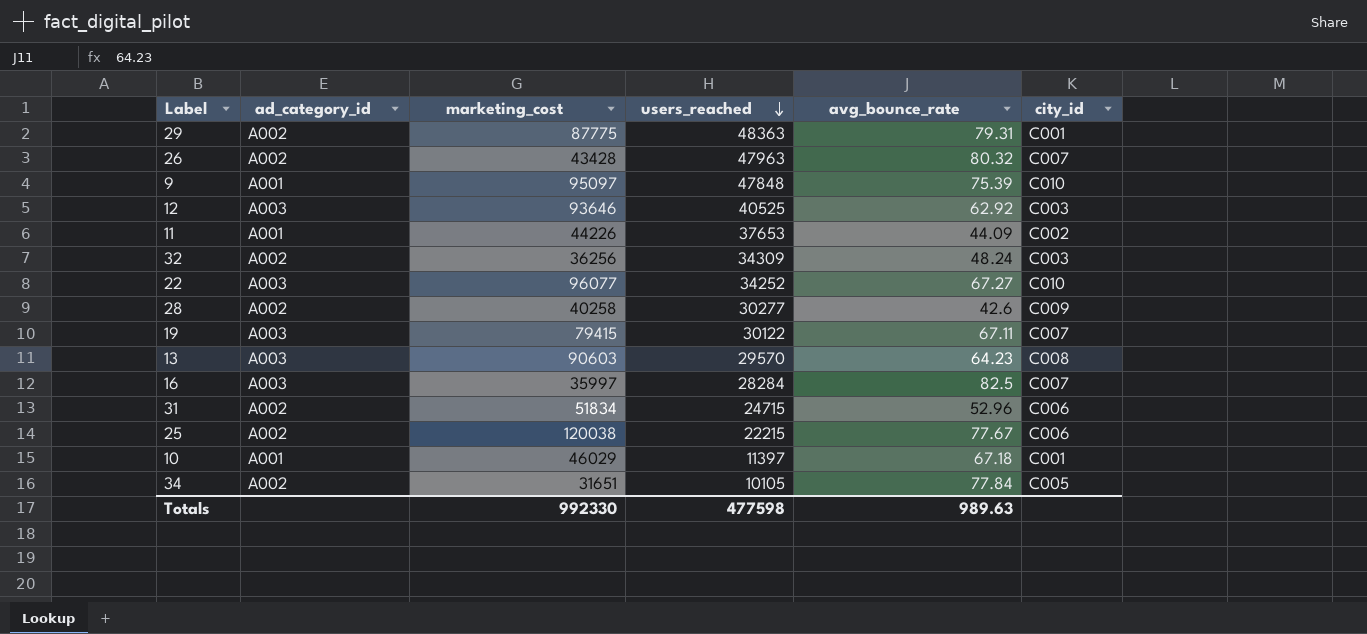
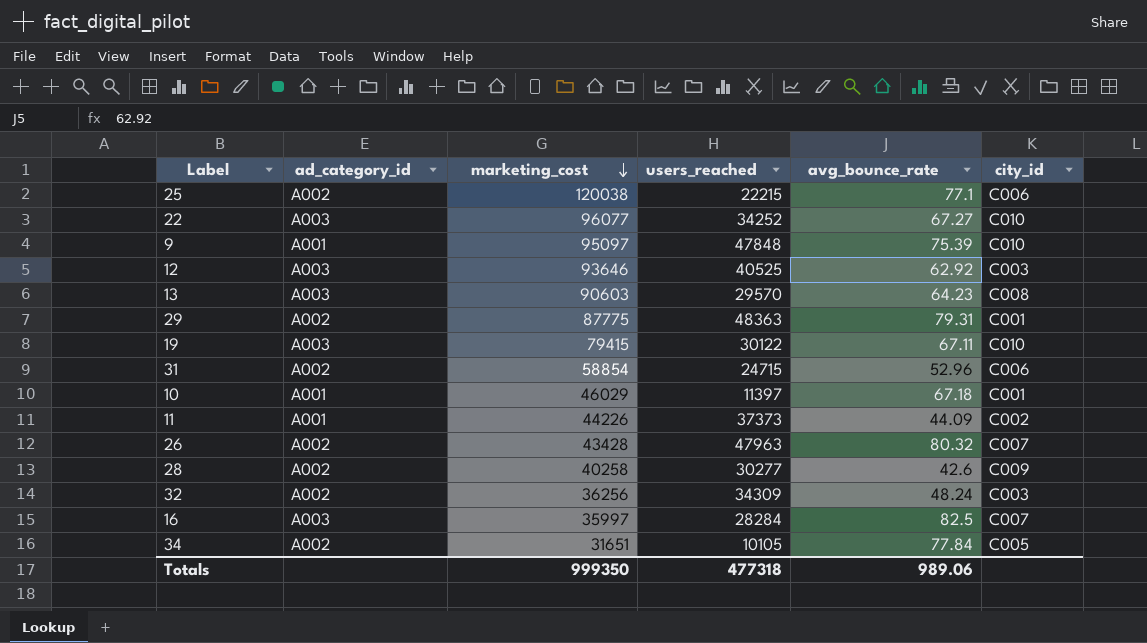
row order: users_reached descending -> marketing_cost descending
25 | avg_bounce_rate: 77.67 -> 77.1
19 | city_id: C007 -> C010
31 | marketing_cost: 51834 -> 58854
11 | users_reached: 37653 -> 37373
Totals | marketing_cost: 992330 -> 999350
Totals | users_reached: 477598 -> 477318
Totals | avg_bounce_rate: 989.63 -> 989.06

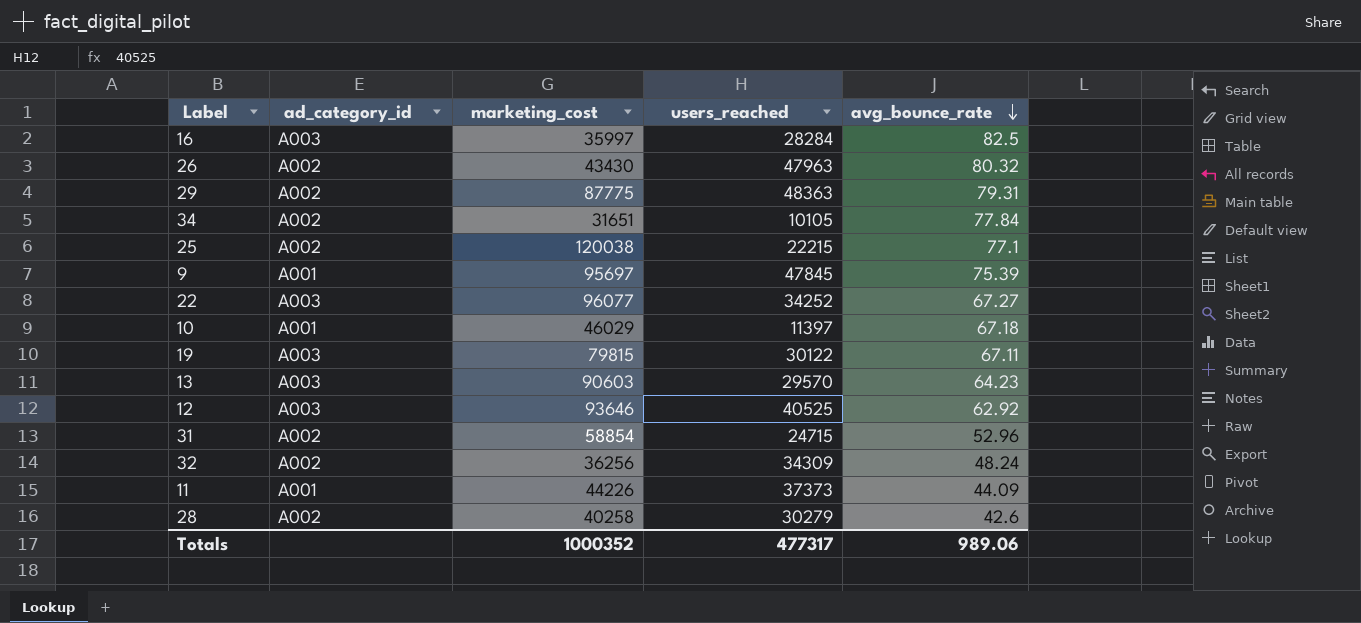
row order: marketing_cost descending -> avg_bounce_rate descending
column city_id | position: 6 -> none
26 | marketing_cost: 43428 -> 43430
9 | marketing_cost: 95097 -> 95697
9 | users_reached: 47848 -> 47845
19 | marketing_cost: 79415 -> 79815
28 | users_reached: 30277 -> 30279
Totals | marketing_cost: 999350 -> 1000352
Totals | users_reached: 477318 -> 477317

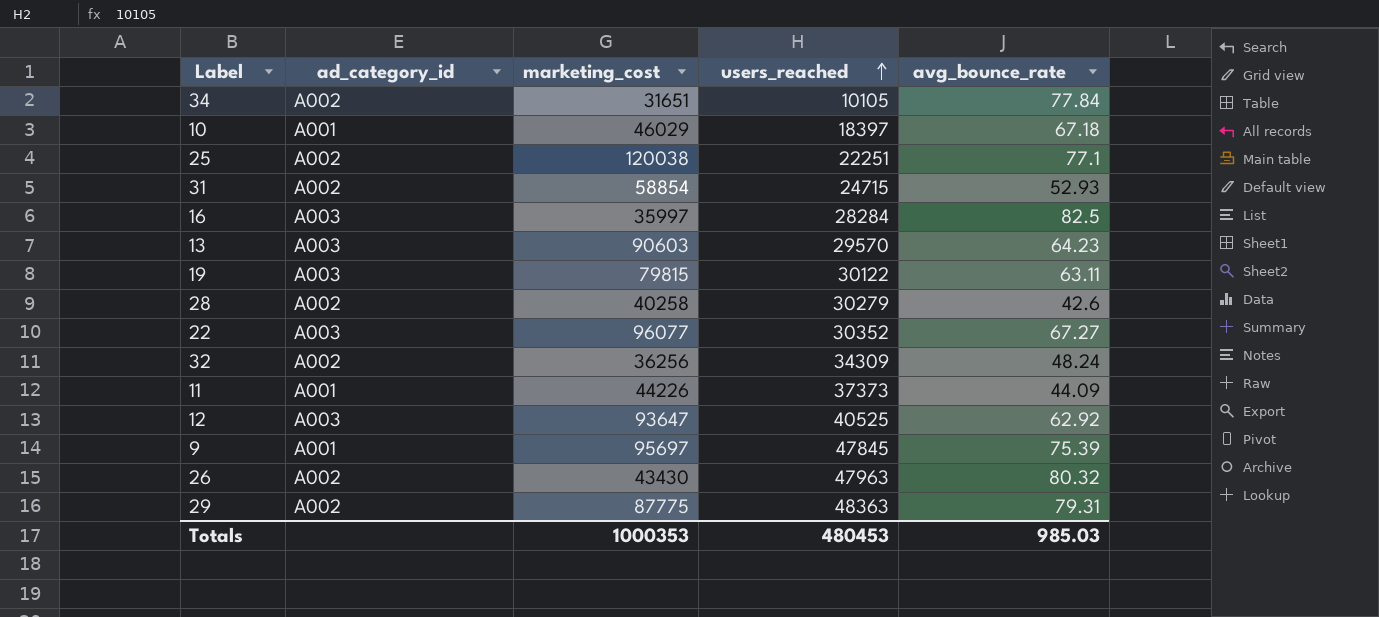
row order: avg_bounce_rate descending -> users_reached ascending
10 | users_reached: 11397 -> 18397
25 | users_reached: 22215 -> 22251
31 | avg_bounce_rate: 52.96 -> 52.93
19 | avg_bounce_rate: 67.11 -> 63.11
22 | users_reached: 34252 -> 30352
12 | marketing_cost: 93646 -> 93647
Totals | marketing_cost: 1000352 -> 1000353
Totals | users_reached: 477317 -> 480453
Totals | avg_bounce_rate: 989.06 -> 985.03

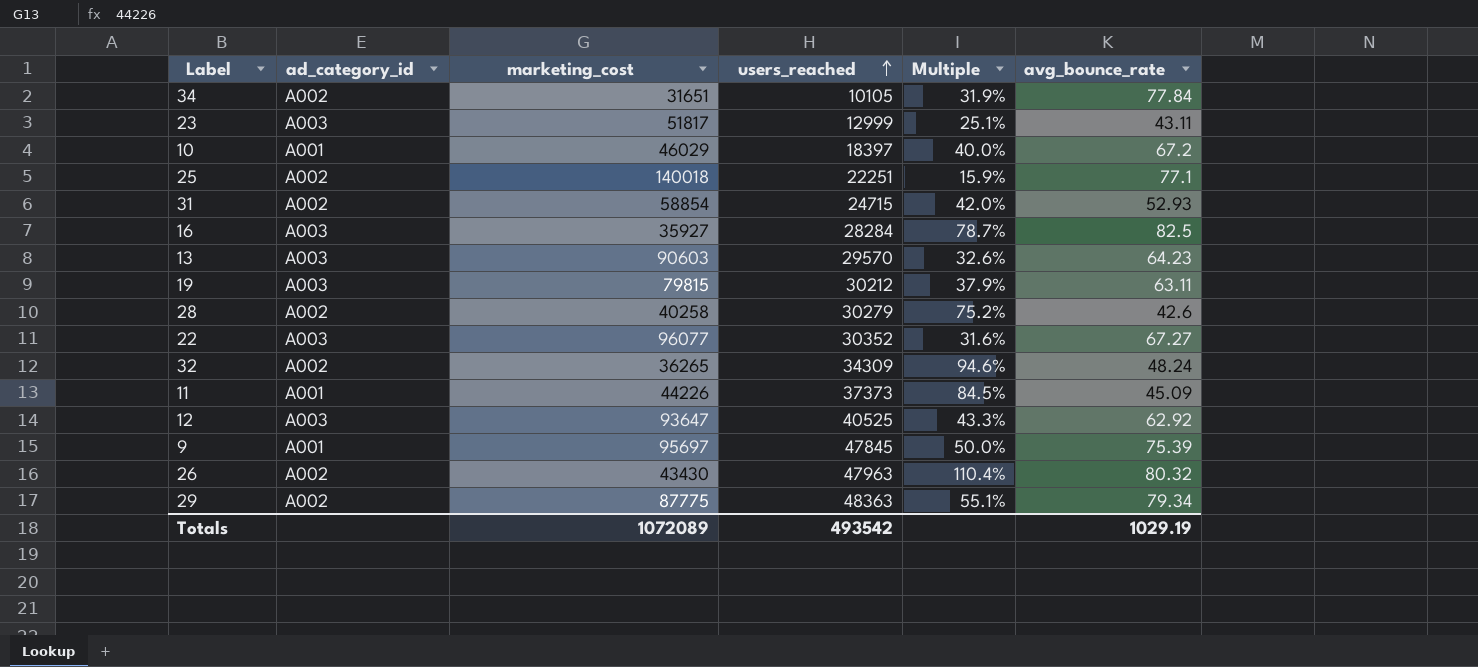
column Multiple | formula: none -> [users_reached] / [marketing_cost]
row 23: none -> A003 | 51817 | 12999 | 25.1% | 43.11
10 | avg_bounce_rate: 67.18 -> 67.2
25 | marketing_cost: 120038 -> 140018
16 | marketing_cost: 35997 -> 35927
19 | users_reached: 30122 -> 30212
32 | marketing_cost: 36256 -> 36265
11 | avg_bounce_rate: 44.09 -> 45.09
29 | avg_bounce_rate: 79.31 -> 79.34
Totals | marketing_cost: 1000353 -> 1072089
Totals | users_reached: 480453 -> 493542
Totals | avg_bounce_rate: 985.03 -> 1029.19

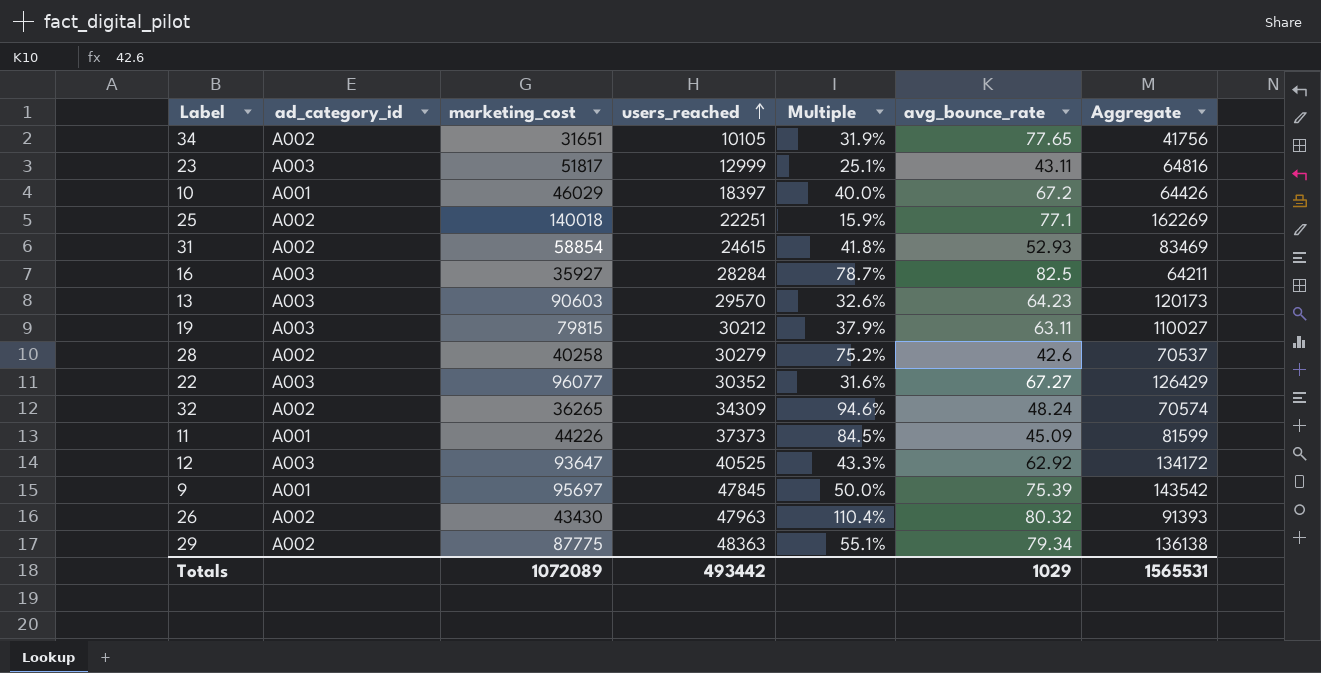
column Aggregate | formula: none -> [marketing_cost] + [users_reached]
34 | avg_bounce_rate: 77.84 -> 77.65
31 | users_reached: 24715 -> 24615
31 | Multiple: 42.0% -> 41.8%
Totals | users_reached: 493542 -> 493442
Totals | avg_bounce_rate: 1029.19 -> 1029

